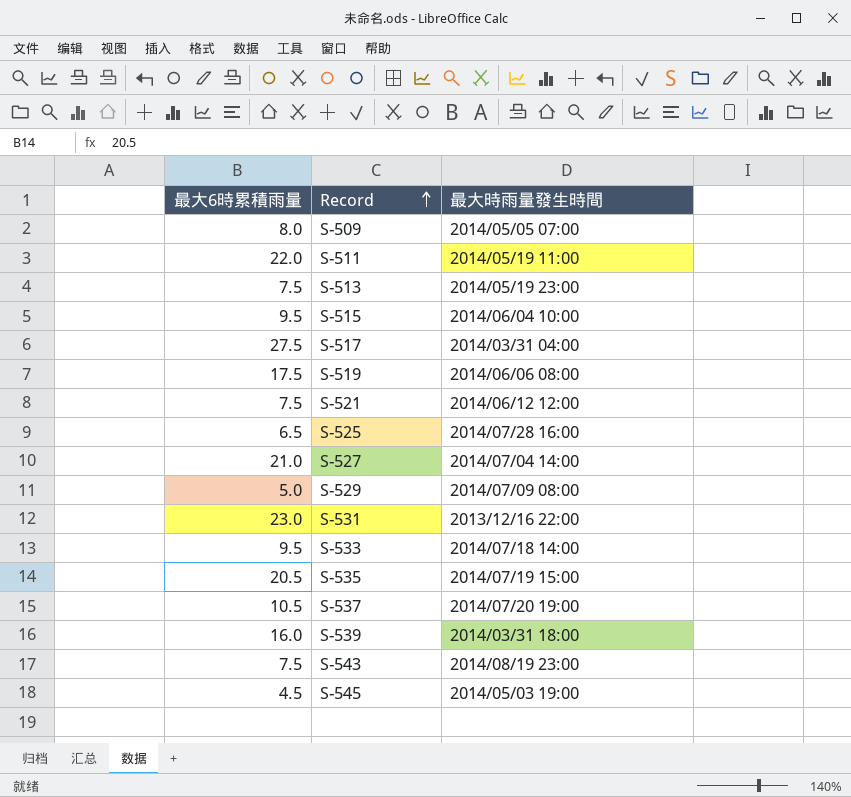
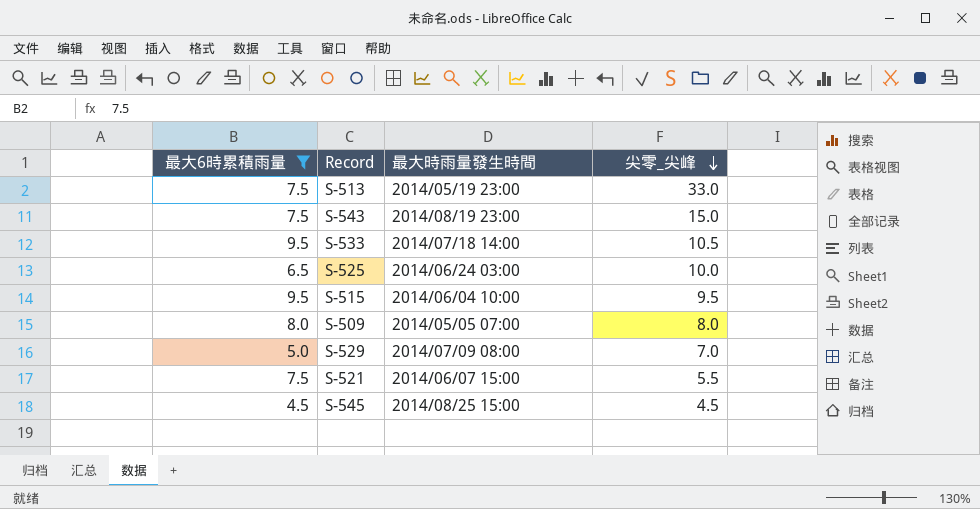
filter: none -> 最大6時累積雨量 <= 9.5
row order: Record ascending -> 尖零_尖峰 descending
column 尖零_尖峰 | position: none -> 4
S-525 | 最大時雨量發生時間: 2014/07/28 16:00 -> 2014/06/24 03:00
S-521 | 最大時雨量發生時間: 2014/06/12 12:00 -> 2014/06/07 15:00
S-545 | 最大時雨量發生時間: 2014/05/03 19:00 -> 2014/08/25 15:00

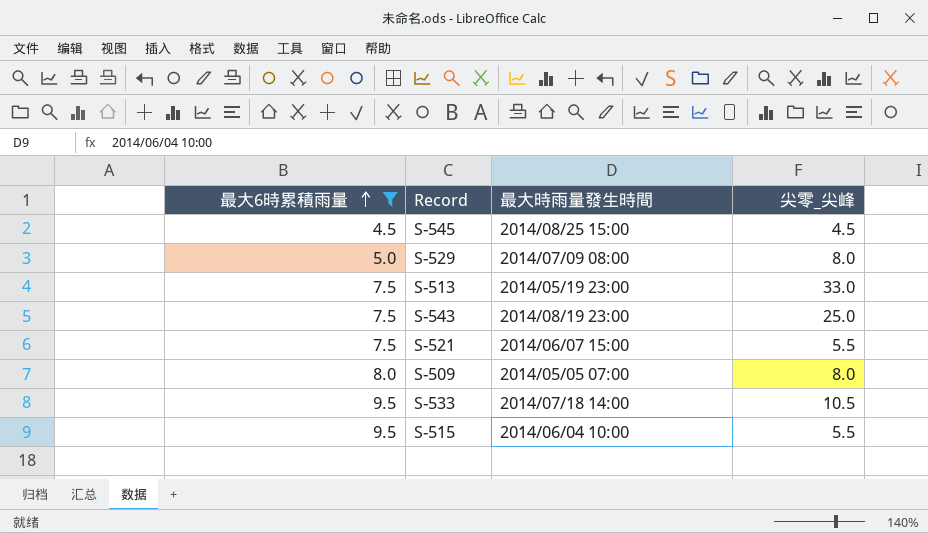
row order: 尖零_尖峰 descending -> 最大6時累積雨量 ascending
row S-525: 6.5 | 2014/06/24 03:00 | 10.0 -> none
S-529 | 尖零_尖峰: 7.0 -> 8.0
S-543 | 尖零_尖峰: 15.0 -> 25.0
S-515 | 尖零_尖峰: 9.5 -> 5.5

